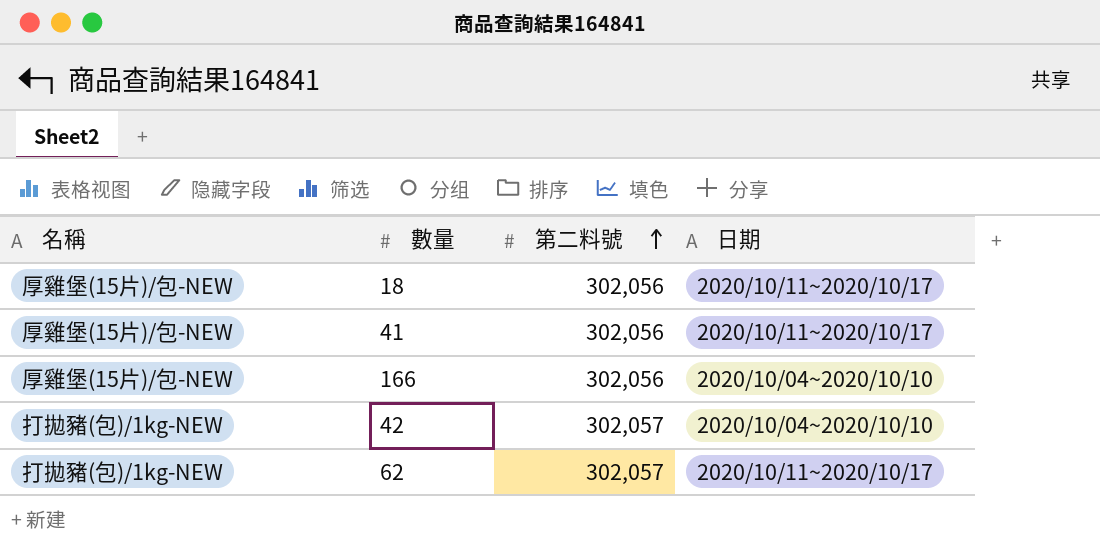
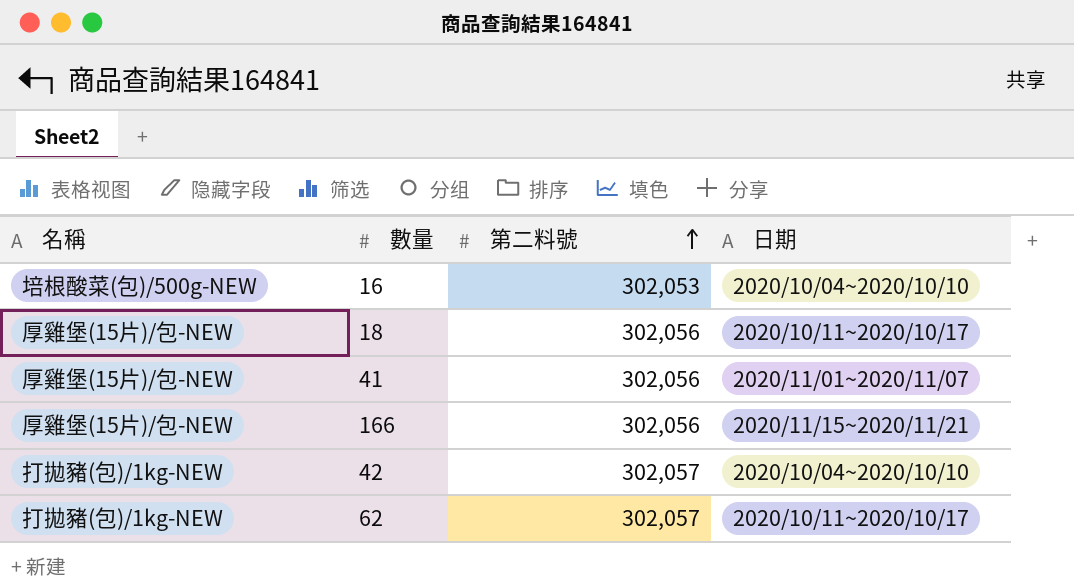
row 16: none -> 培根酸菜(包)/500g-NEW | 302,053 | 2020/10/04~2020/10/10
41 | 日期: 2020/10/11~2020/10/17 -> 2020/11/01~2020/11/07
166 | 日期: 2020/10/04~2020/10/10 -> 2020/11/15~2020/11/21

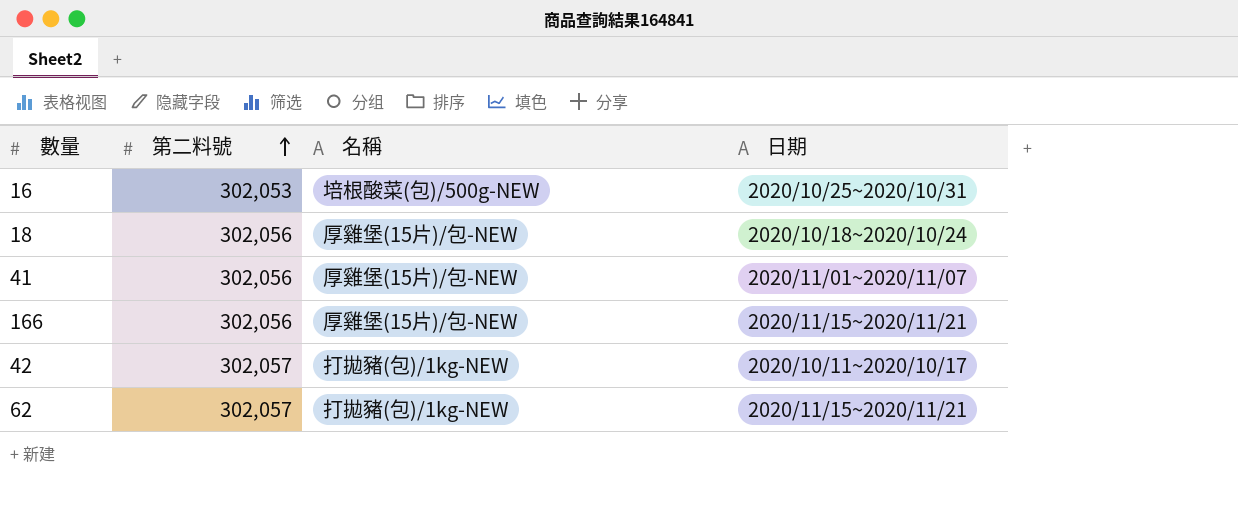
column 名稱 | position: 1 -> 3
16 | 日期: 2020/10/04~2020/10/10 -> 2020/10/25~2020/10/31
18 | 日期: 2020/10/11~2020/10/17 -> 2020/10/18~2020/10/24
42 | 日期: 2020/10/04~2020/10/10 -> 2020/10/11~2020/10/17
62 | 日期: 2020/10/11~2020/10/17 -> 2020/11/15~2020/11/21

